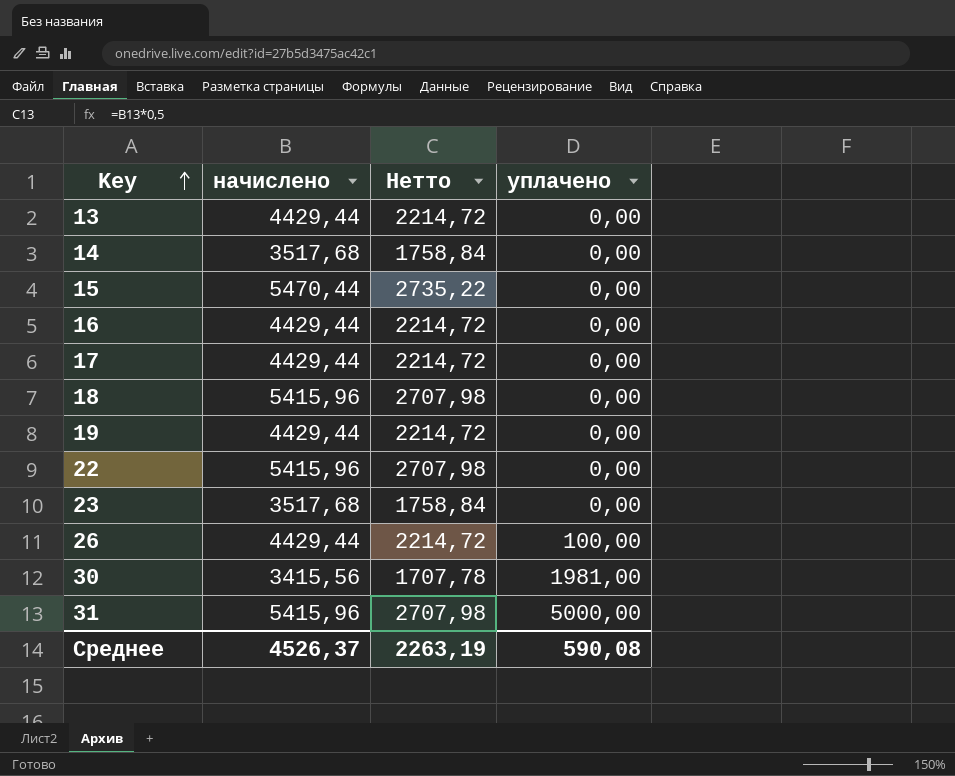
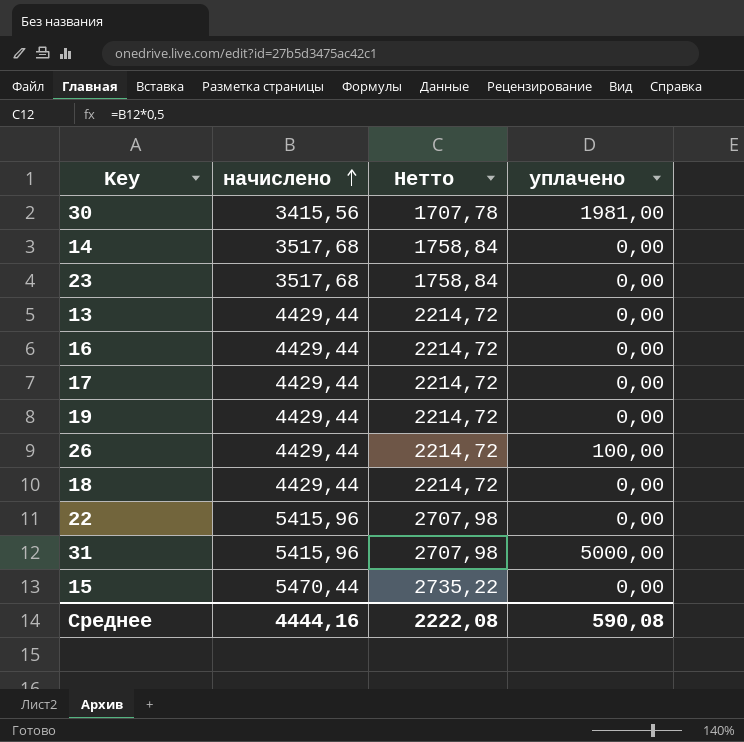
row order: Key ascending -> начислено ascending
18 | начислено: 5415,96 -> 4429,44
18 | Нетто: 2707,98 -> 2214,72
Среднее | начислено: 4526,37 -> 4444,16
Среднее | Нетто: 2263,19 -> 2222,08

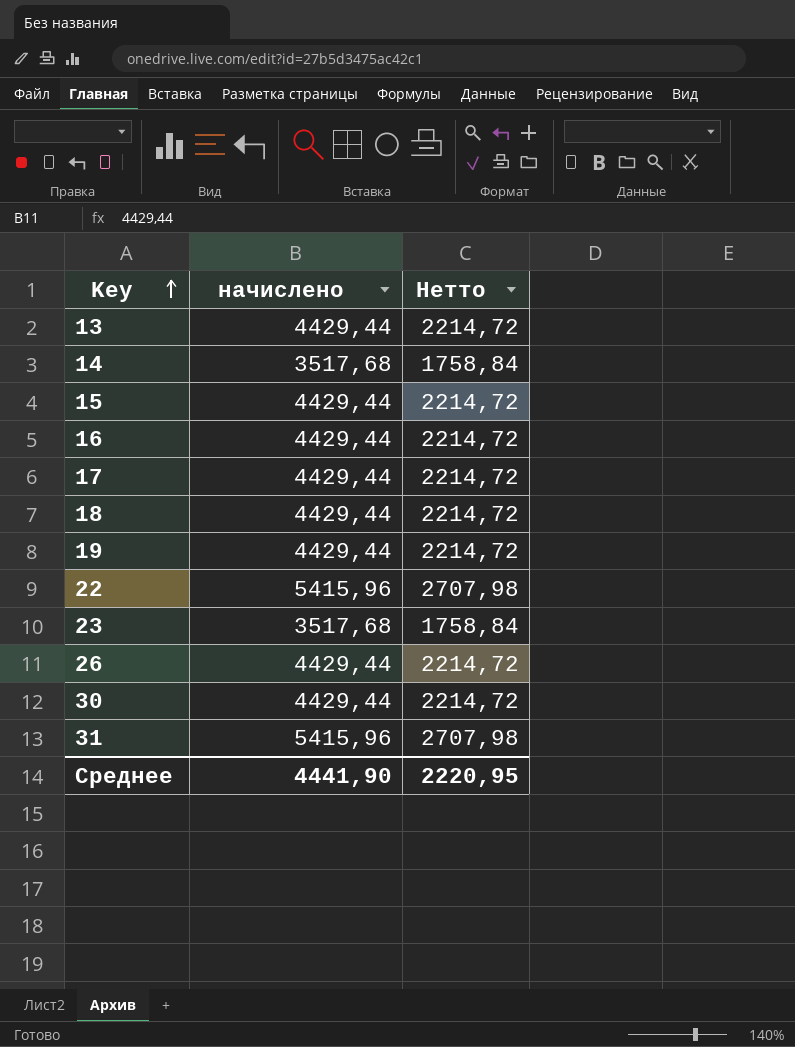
row order: начислено ascending -> Key ascending
column уплачено | position: 4 -> none
15 | начислено: 5470,44 -> 4429,44
15 | Нетто: 2735,22 -> 2214,72
30 | начислено: 3415,56 -> 4429,44
30 | Нетто: 1707,78 -> 2214,72
Среднее | начислено: 4444,16 -> 4441,90
Среднее | Нетто: 2222,08 -> 2220,95

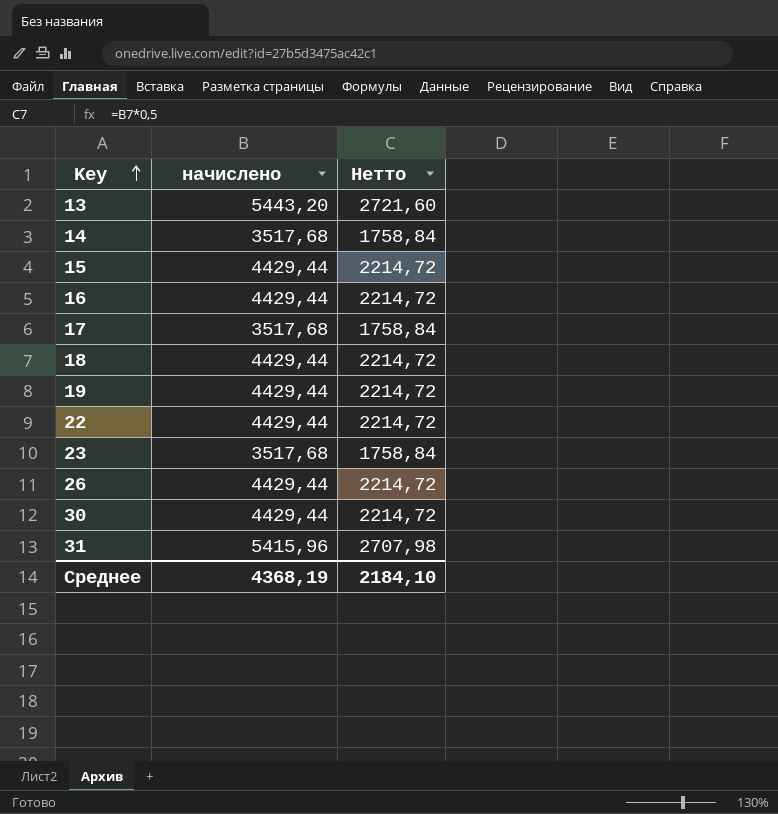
13 | начислено: 4429,44 -> 5443,20
13 | Нетто: 2214,72 -> 2721,60
17 | начислено: 4429,44 -> 3517,68
17 | Нетто: 2214,72 -> 1758,84
22 | начислено: 5415,96 -> 4429,44
22 | Нетто: 2707,98 -> 2214,72
Среднее | начислено: 4441,90 -> 4368,19
Среднее | Нетто: 2220,95 -> 2184,10

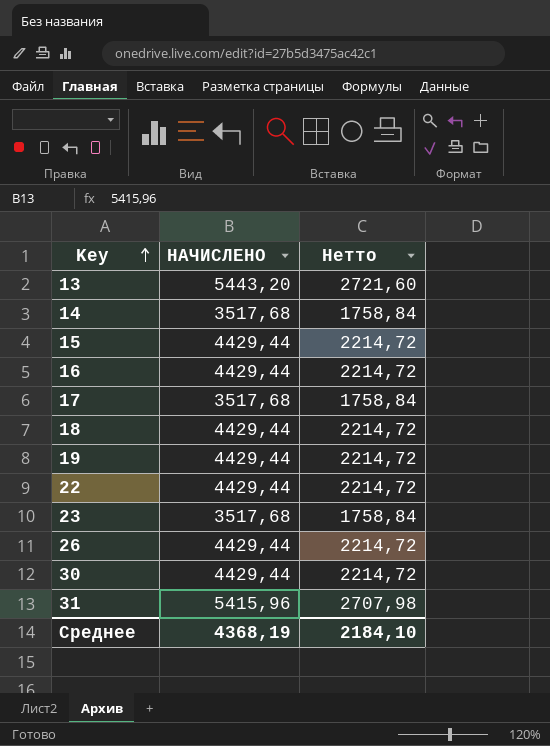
column name: начислено -> НАЧИСЛЕНО

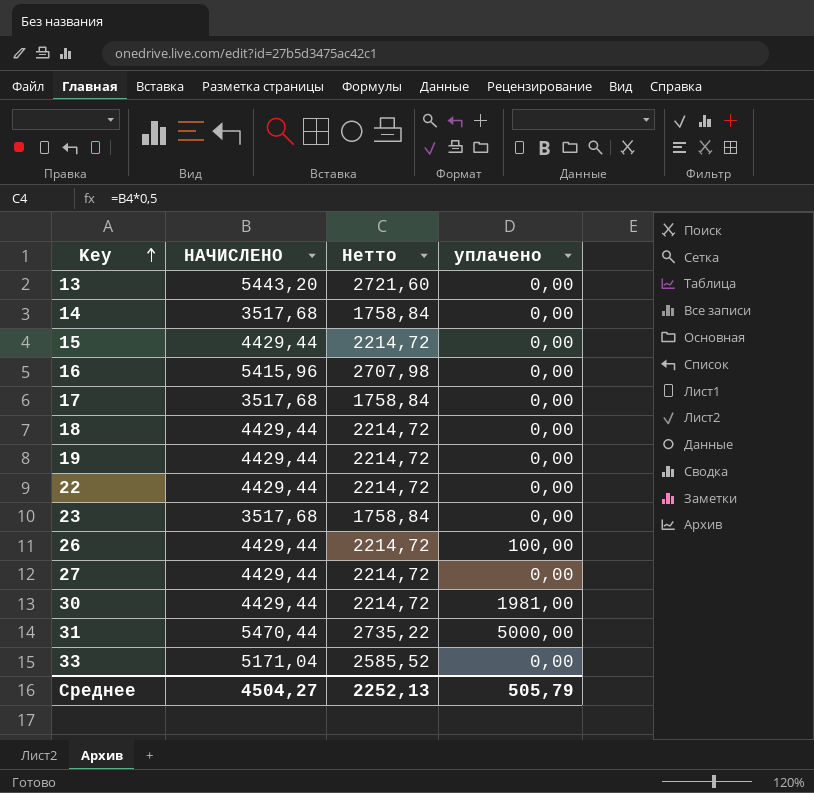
column уплачено | position: none -> 4
16 | НАЧИСЛЕНО: 4429,44 -> 5415,96
16 | Нетто: 2214,72 -> 2707,98
row 27: none -> 4429,44 | 2214,72 | 0,00
31 | НАЧИСЛЕНО: 5415,96 -> 5470,44
31 | Нетто: 2707,98 -> 2735,22
row 33: none -> 5171,04 | 2585,52 | 0,00
Среднее | НАЧИСЛЕНО: 4368,19 -> 4504,27
Среднее | Нетто: 2184,10 -> 2252,13

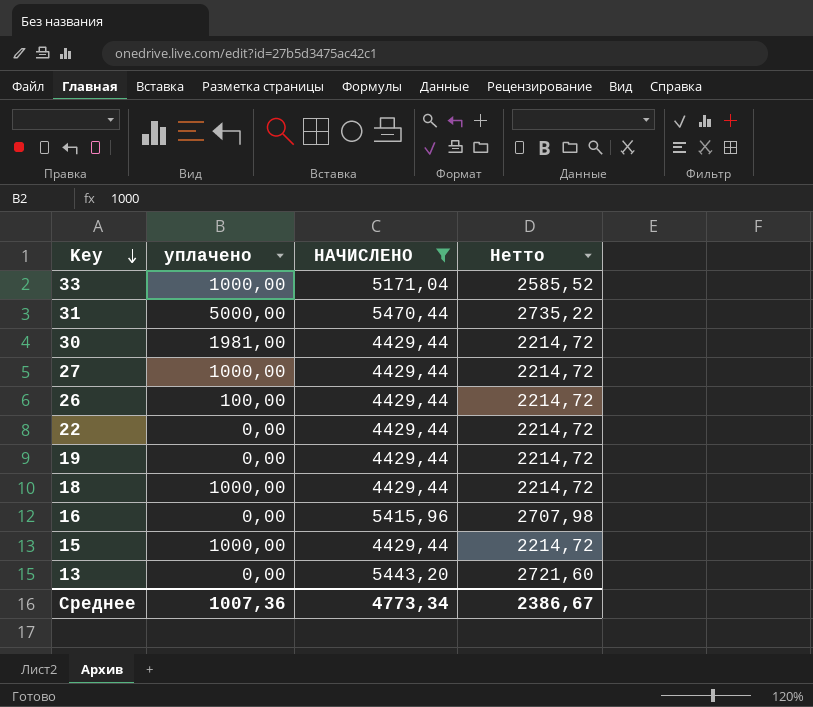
filter: none -> НАЧИСЛЕНО != 3517,68
row order: Key ascending -> Key descending
column уплачено | position: 4 -> 2
33 | уплачено: 0,00 -> 1000,00
27 | уплачено: 0,00 -> 1000,00
18 | уплачено: 0,00 -> 1000,00
15 | уплачено: 0,00 -> 1000,00
Среднее | уплачено: 505,79 -> 1007,36
Среднее | НАЧИСЛЕНО: 4504,27 -> 4773,34
Среднее | Нетто: 2252,13 -> 2386,67

